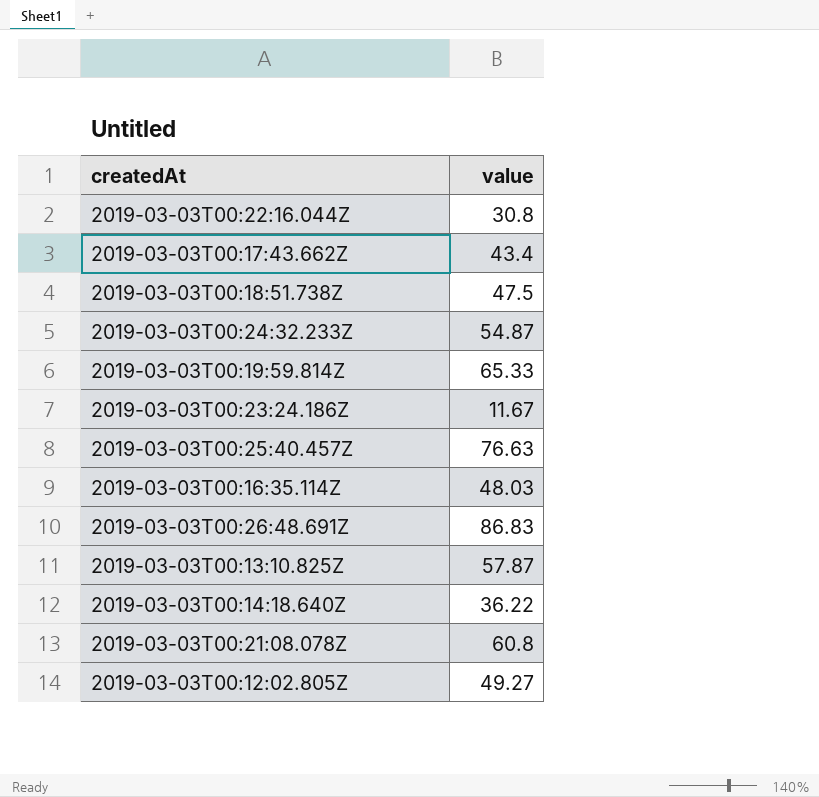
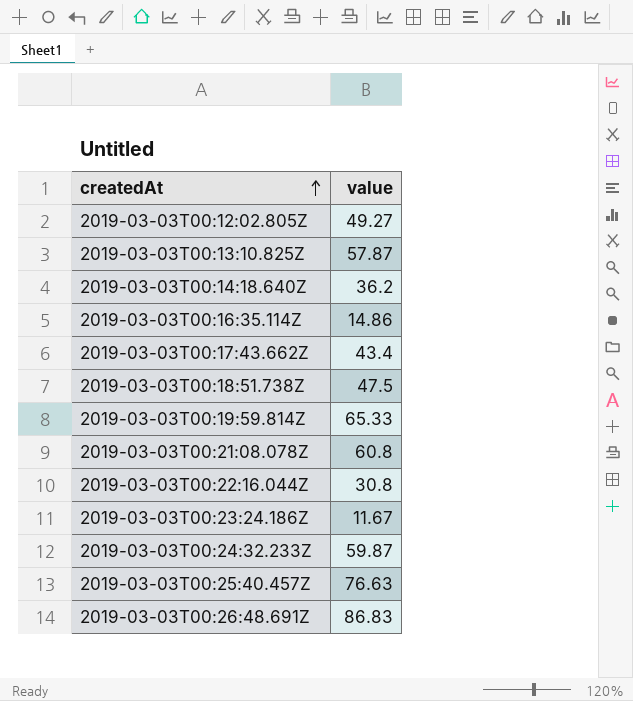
row order: none -> createdAt ascending
2019-03-03T00:14:18.640Z | value: 36.22 -> 36.2
2019-03-03T00:16:35.114Z | value: 48.03 -> 14.86
2019-03-03T00:24:32.233Z | value: 54.87 -> 59.87

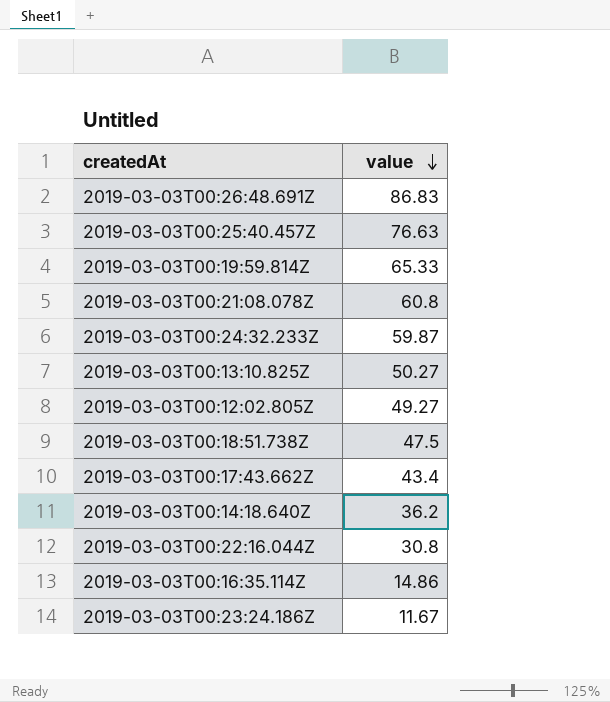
row order: createdAt ascending -> value descending
2019-03-03T00:13:10.825Z | value: 57.87 -> 50.27

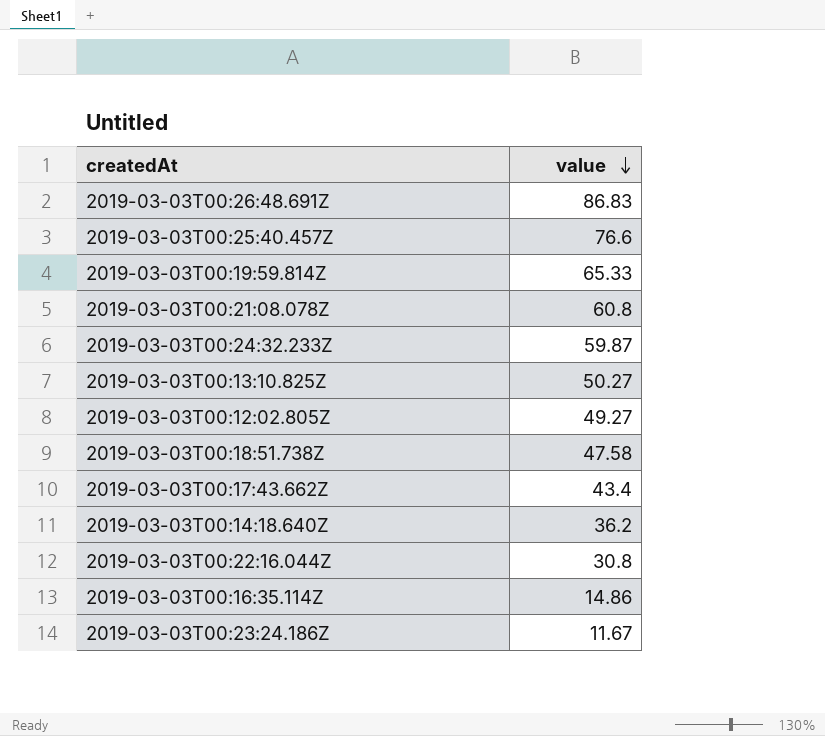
2019-03-03T00:25:40.457Z | value: 76.63 -> 76.6
2019-03-03T00:18:51.738Z | value: 47.5 -> 47.58

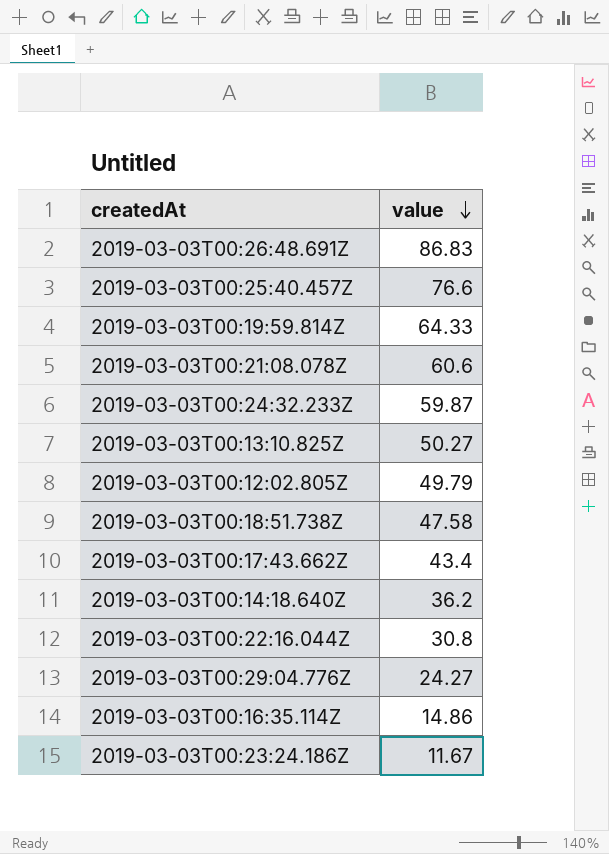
2019-03-03T00:19:59.814Z | value: 65.33 -> 64.33
2019-03-03T00:21:08.078Z | value: 60.8 -> 60.6
2019-03-03T00:12:02.805Z | value: 49.27 -> 49.79
row 2019-03-03T00:29:04.776Z: none -> 24.27

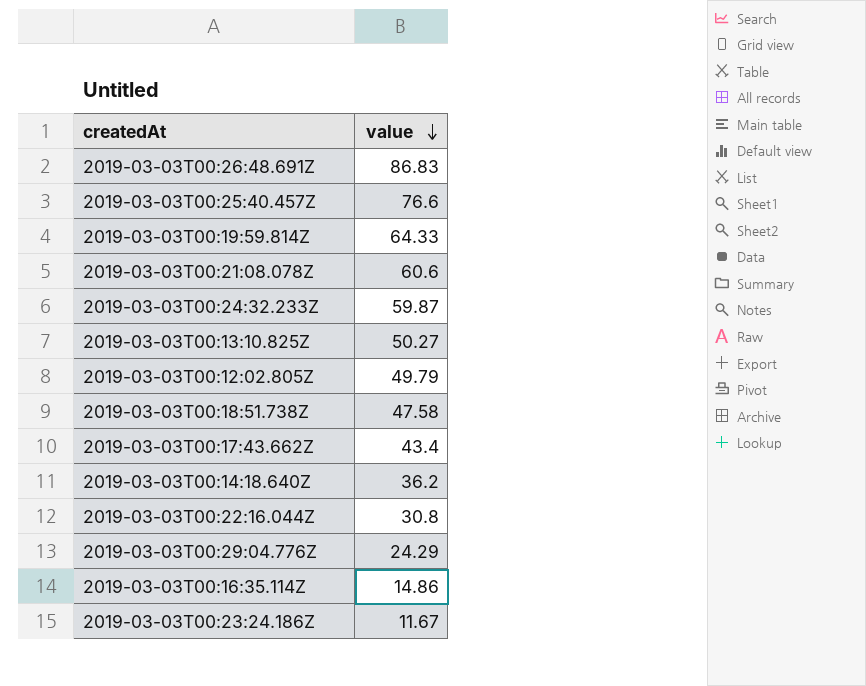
2019-03-03T00:29:04.776Z | value: 24.27 -> 24.29

